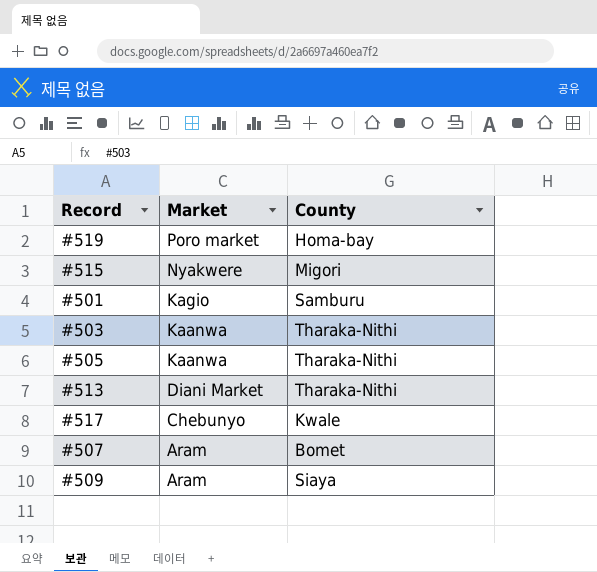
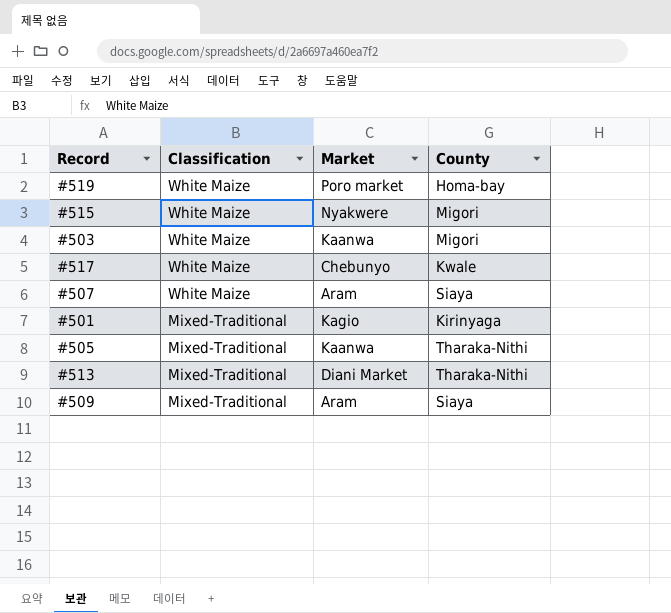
row order: Market descending -> Classification descending
column Classification | position: none -> 2
#503 | County: Tharaka-Nithi -> Migori
#507 | County: Bomet -> Siaya
#501 | County: Samburu -> Kirinyaga

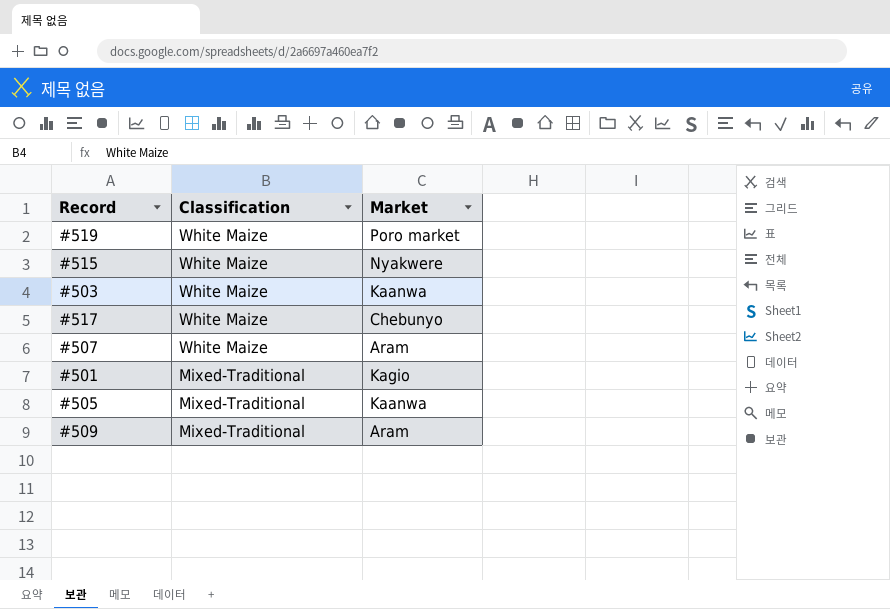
column County | position: 4 -> none
row #513: Mixed-Traditional | Diani Market | Tharaka-Nithi -> none

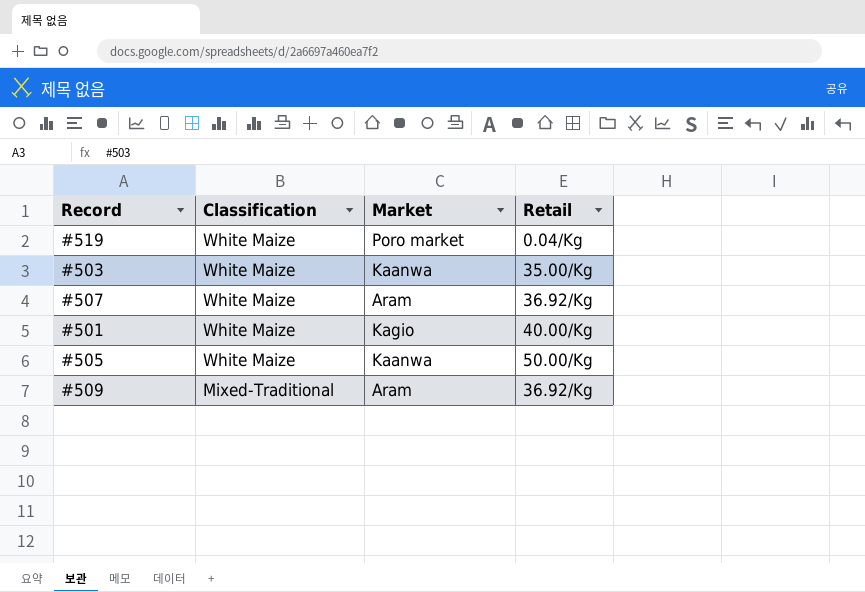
column Retail | position: none -> 4
row #515: White Maize | Nyakwere -> none
row #517: White Maize | Chebunyo -> none
#501 | Classification: Mixed-Traditional -> White Maize
#505 | Classification: Mixed-Traditional -> White Maize

